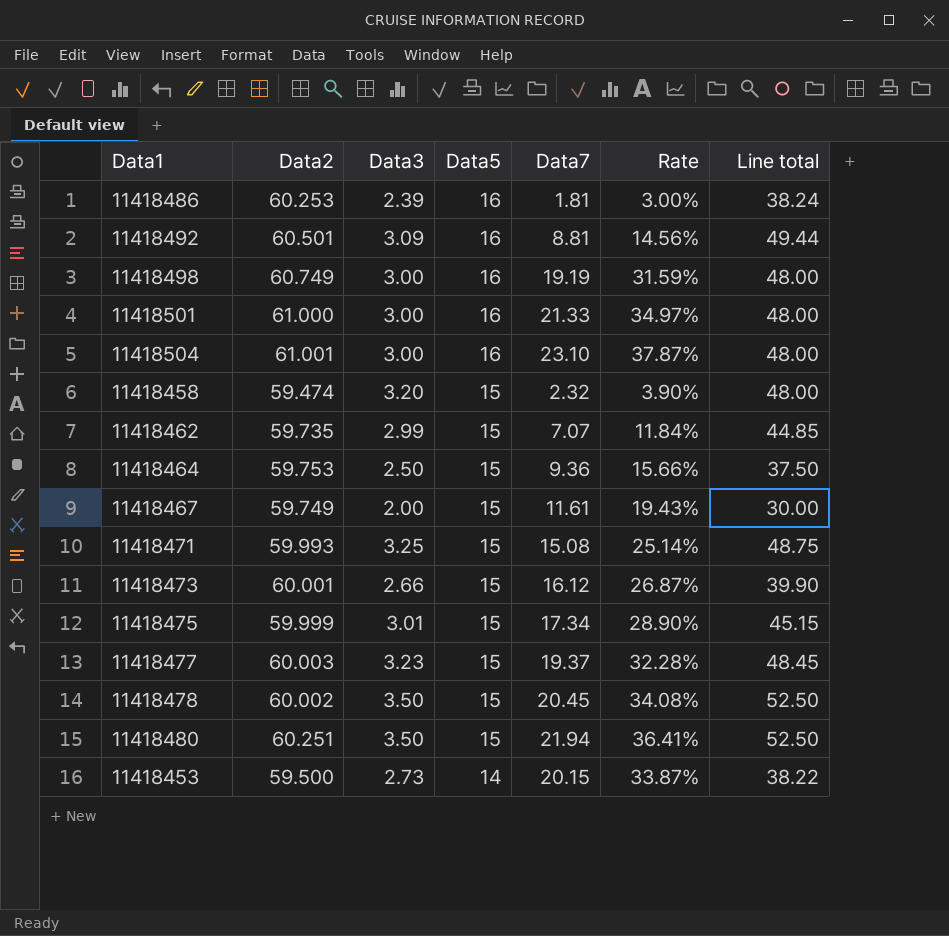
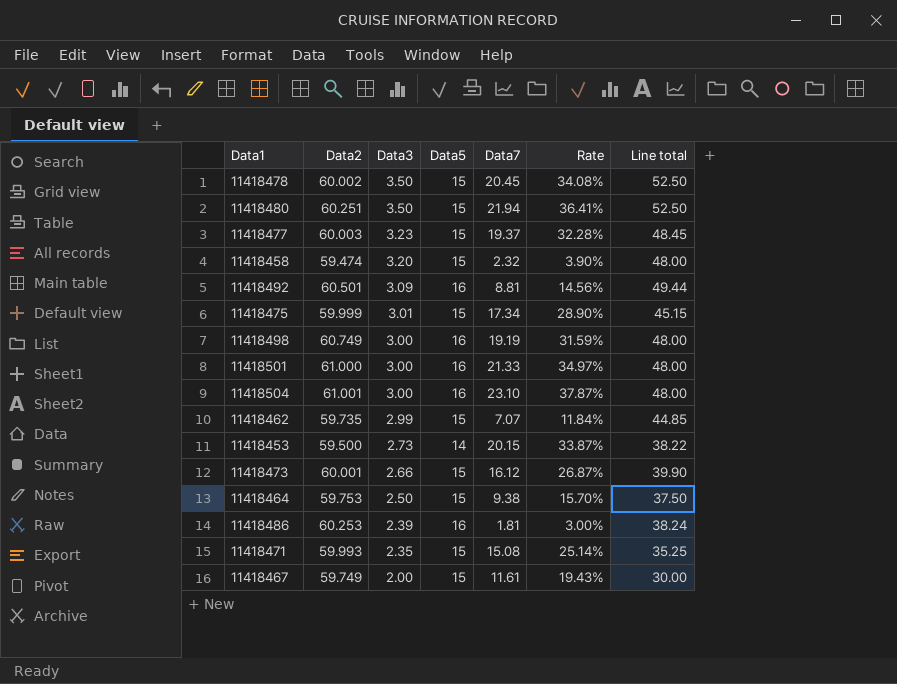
row order: Data5 descending -> Data3 descending
11418464 | Data7: 9.36 -> 9.38
11418464 | Rate: 15.66% -> 15.70%
11418471 | Data3: 3.25 -> 2.35
11418471 | Line total: 48.75 -> 35.25

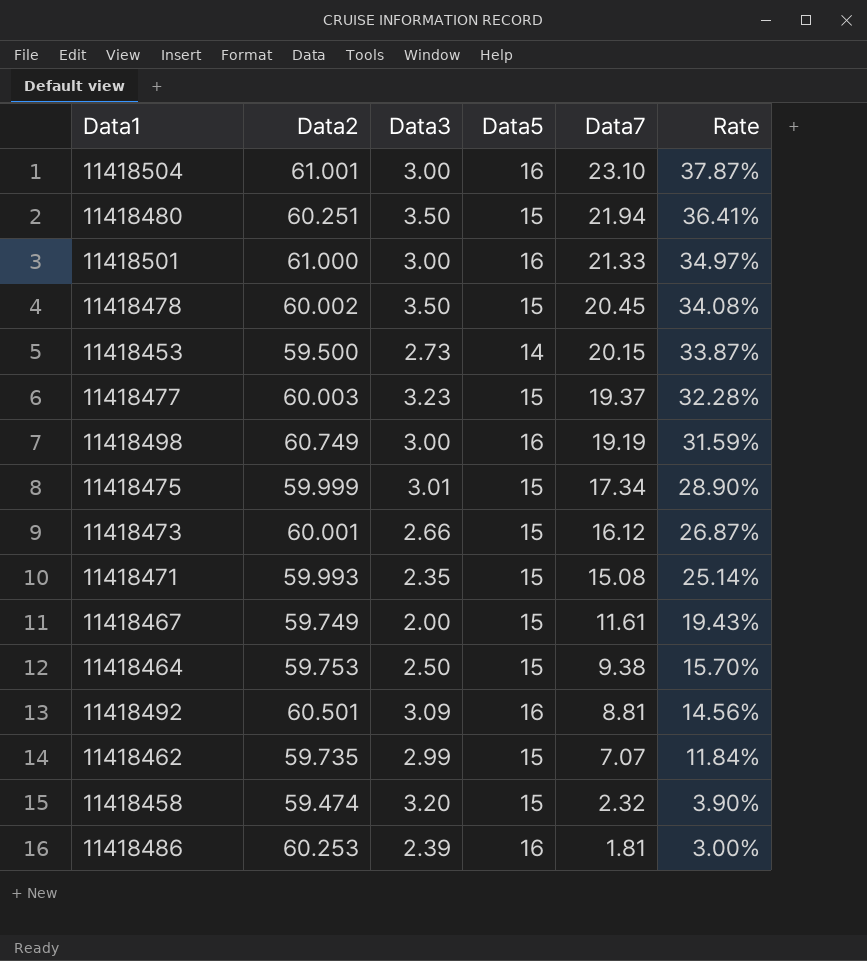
row order: Data3 descending -> Data7 descending
column Line total | formula: [Data3] * [Data5] -> none

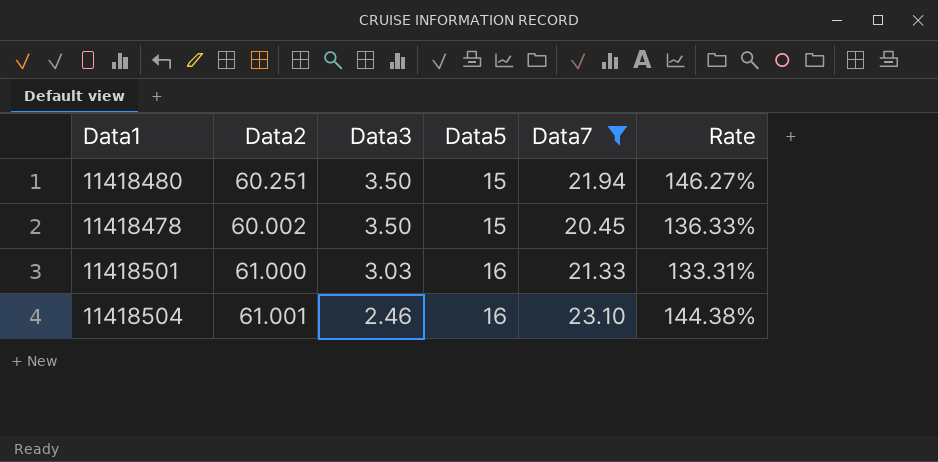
filter: none -> Data7 >= 20.45
row order: Data7 descending -> Data3 descending
column Rate | formula: [Data7] / [Data2] -> [Data7] / [Data5]
11418501 | Data3: 3.00 -> 3.03
11418504 | Data3: 3.00 -> 2.46

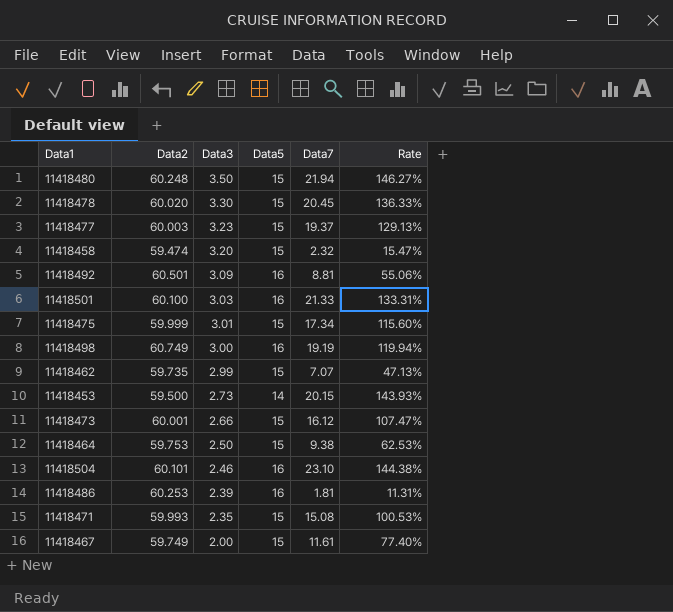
filter: Data7 >= 20.45 -> none
11418480 | Data2: 60.251 -> 60.248
11418478 | Data2: 60.002 -> 60.020
11418478 | Data3: 3.50 -> 3.30
11418501 | Data2: 61.000 -> 60.100
11418504 | Data2: 61.001 -> 60.101

